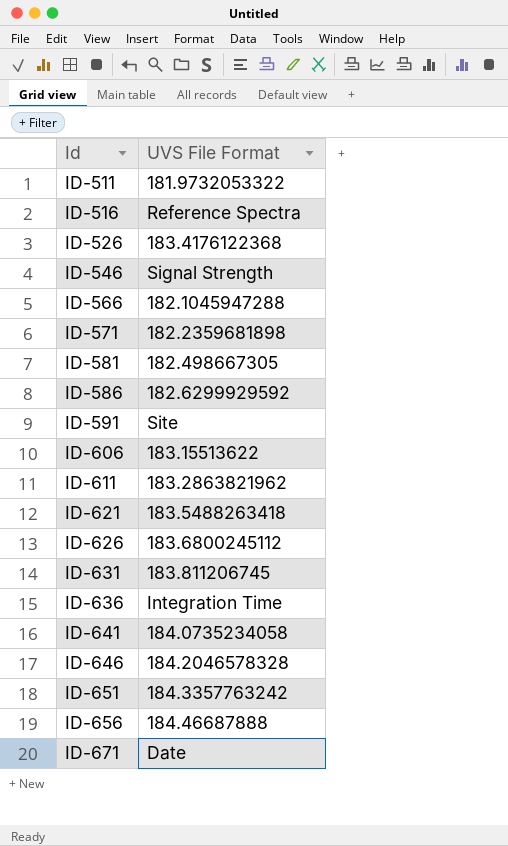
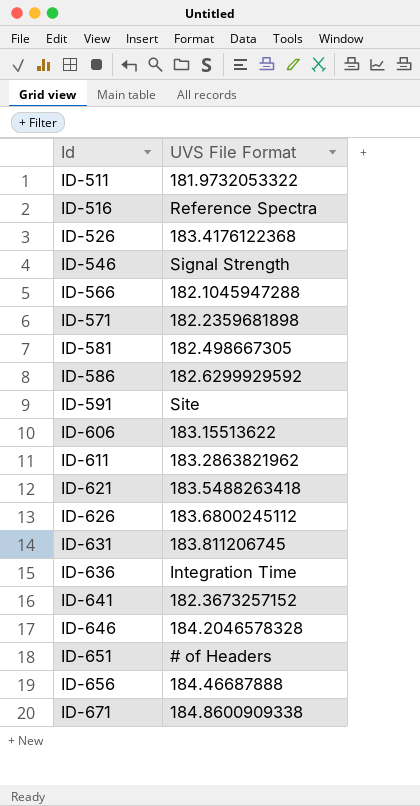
ID-641 | UVS File Format: 184.0735234058 -> 182.3673257152
ID-651 | UVS File Format: 184.3357763242 -> # of Headers
ID-671 | UVS File Format: Date -> 184.8600909338

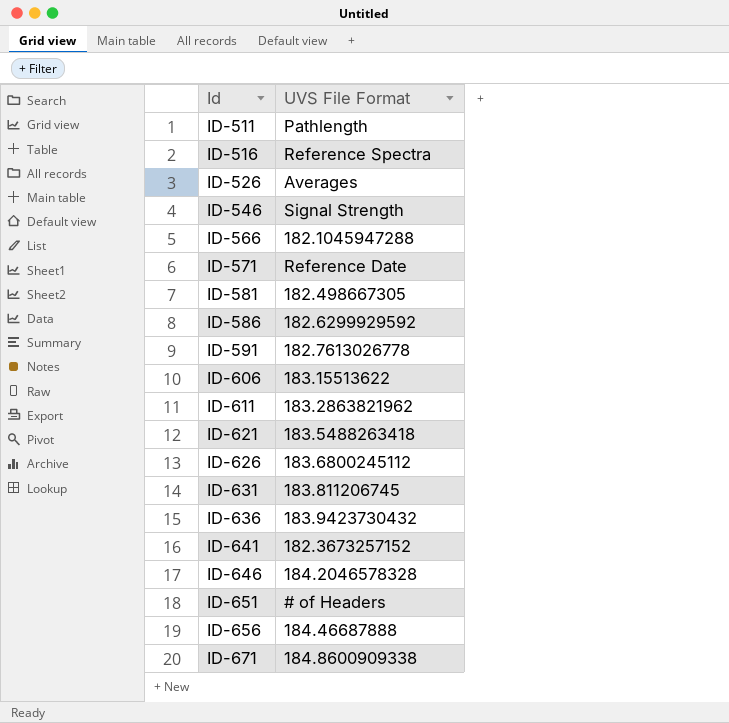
ID-511 | UVS File Format: 181.9732053322 -> Pathlength
ID-526 | UVS File Format: 183.4176122368 -> Averages
ID-571 | UVS File Format: 182.2359681898 -> Reference Date
ID-591 | UVS File Format: Site -> 182.7613026778
ID-636 | UVS File Format: Integration Time -> 183.9423730432

